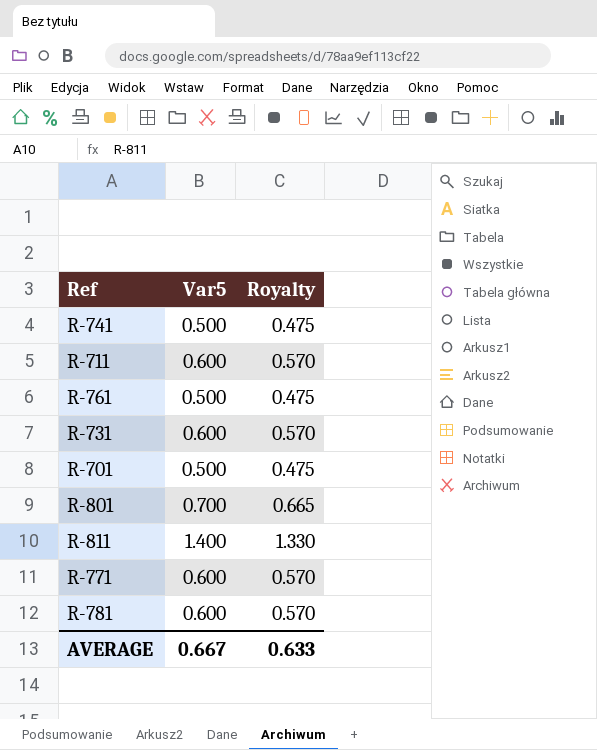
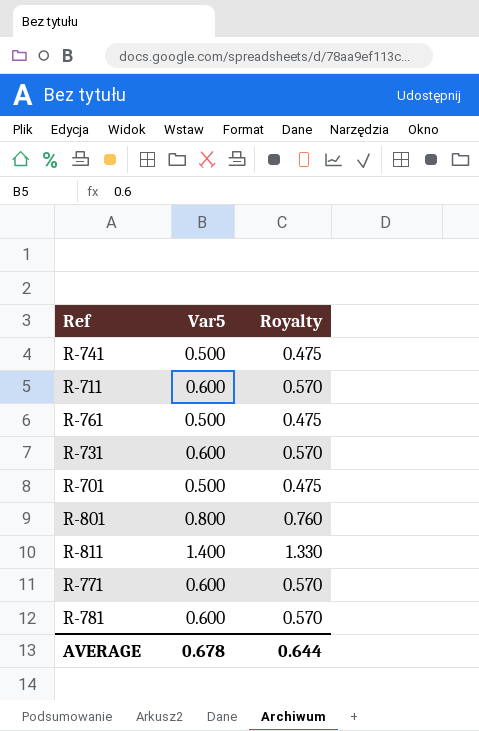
R-801 | Var5: 0.700 -> 0.800
R-801 | Royalty: 0.665 -> 0.760
AVERAGE | Var5: 0.667 -> 0.678
AVERAGE | Royalty: 0.633 -> 0.644

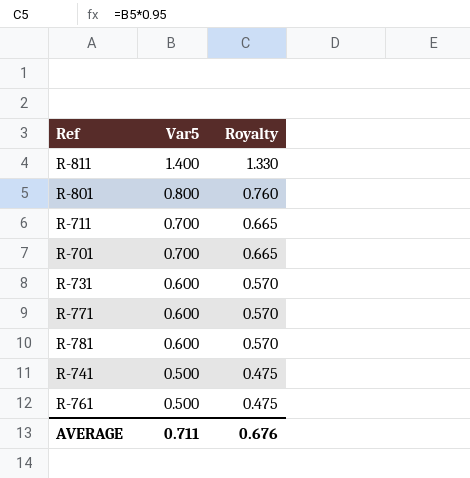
row order: none -> Var5 descending
R-711 | Var5: 0.600 -> 0.700
R-711 | Royalty: 0.570 -> 0.665
R-701 | Var5: 0.500 -> 0.700
R-701 | Royalty: 0.475 -> 0.665
AVERAGE | Var5: 0.678 -> 0.711
AVERAGE | Royalty: 0.644 -> 0.676

